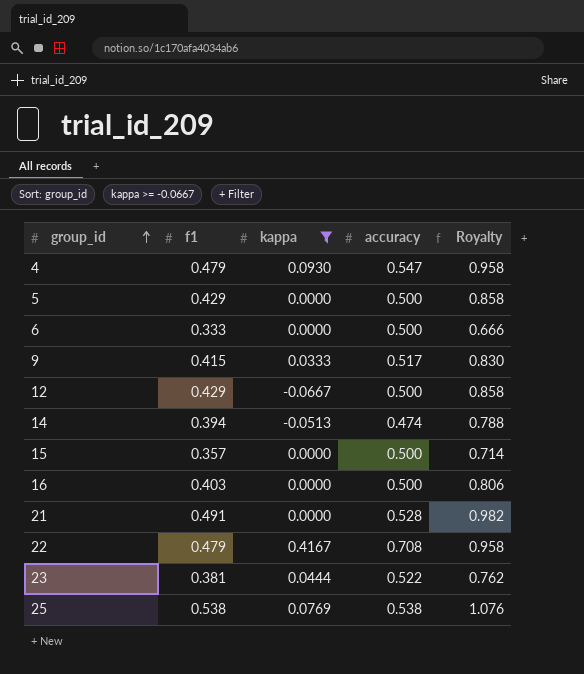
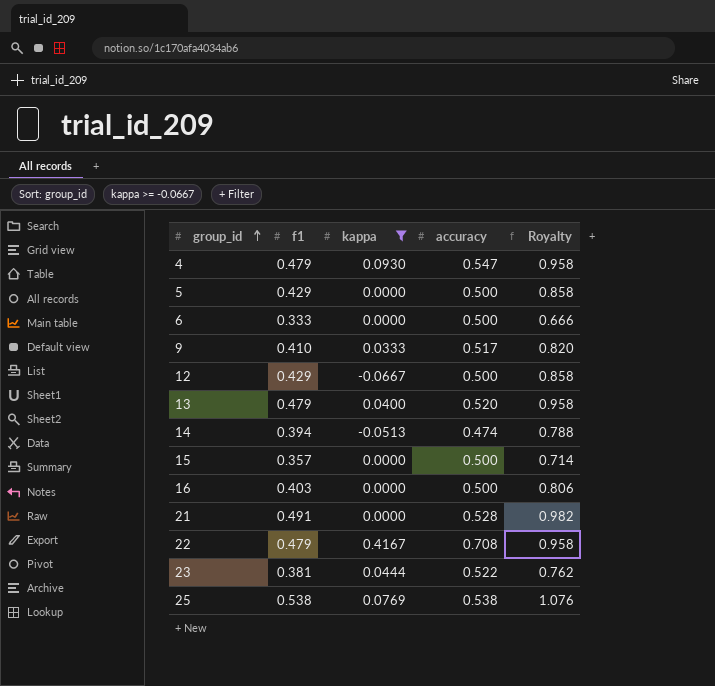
9 | f1: 0.415 -> 0.410
9 | Royalty: 0.830 -> 0.820
row 13: none -> 0.479 | 0.0400 | 0.520 | 0.958

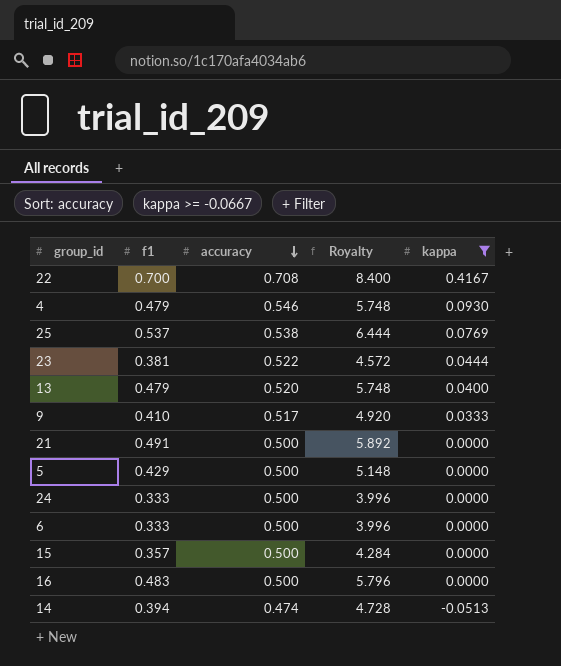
row order: group_id ascending -> accuracy descending
column Royalty | formula: [f1] * 2 -> [f1] * 12
column kappa | position: 3 -> 5
row 12: 0.429 | -0.0667 | 0.500 | 0.858 -> none
22 | f1: 0.479 -> 0.700
4 | accuracy: 0.547 -> 0.546
25 | f1: 0.538 -> 0.537
21 | accuracy: 0.528 -> 0.500
row 24: none -> 0.333 | 0.500 | 3.996 | 0.0000
16 | f1: 0.403 -> 0.483

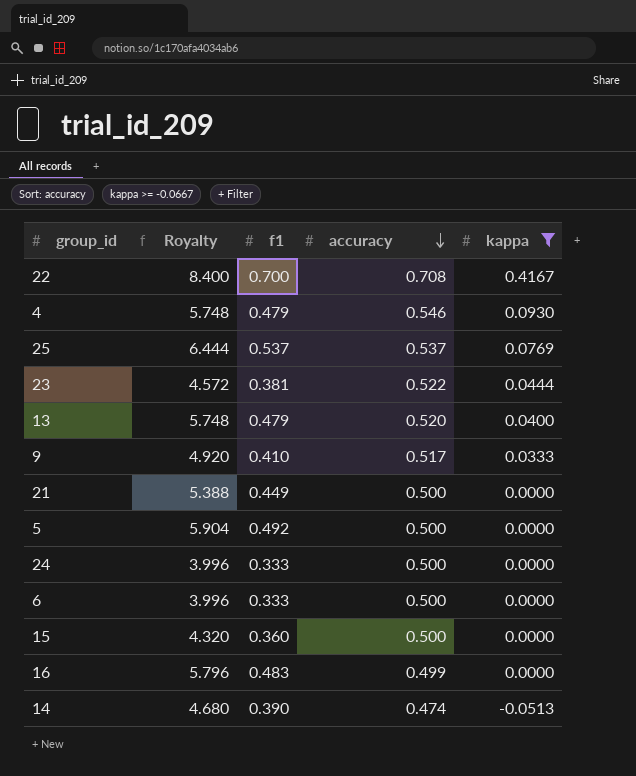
column Royalty | position: 4 -> 2
25 | accuracy: 0.538 -> 0.537
21 | Royalty: 5.892 -> 5.388
21 | f1: 0.491 -> 0.449
5 | Royalty: 5.148 -> 5.904
5 | f1: 0.429 -> 0.492
15 | Royalty: 4.284 -> 4.320
15 | f1: 0.357 -> 0.360
16 | accuracy: 0.500 -> 0.499
14 | Royalty: 4.728 -> 4.680
14 | f1: 0.394 -> 0.390

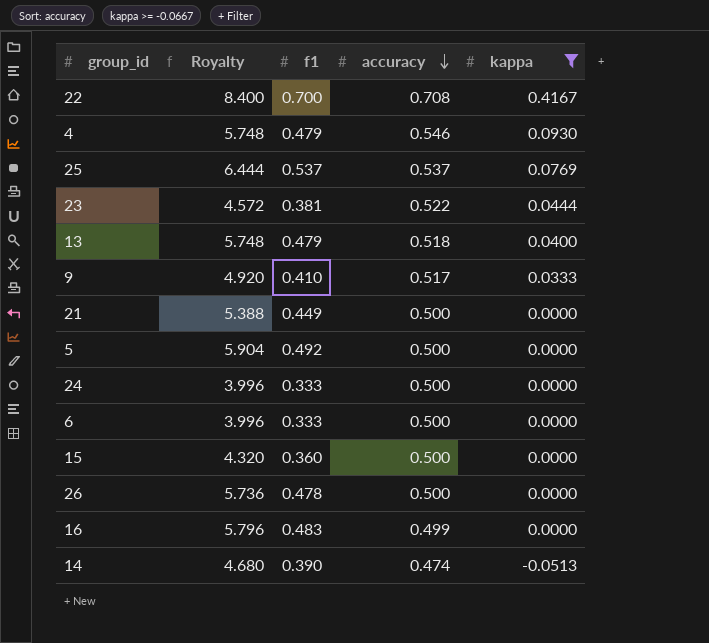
13 | accuracy: 0.520 -> 0.518
row 26: none -> 5.736 | 0.478 | 0.500 | 0.0000

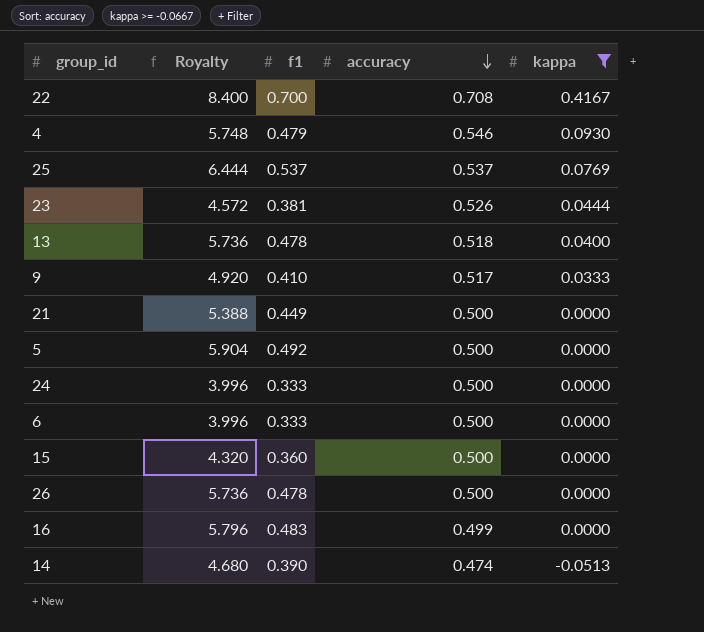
23 | accuracy: 0.522 -> 0.526
13 | Royalty: 5.748 -> 5.736
13 | f1: 0.479 -> 0.478

